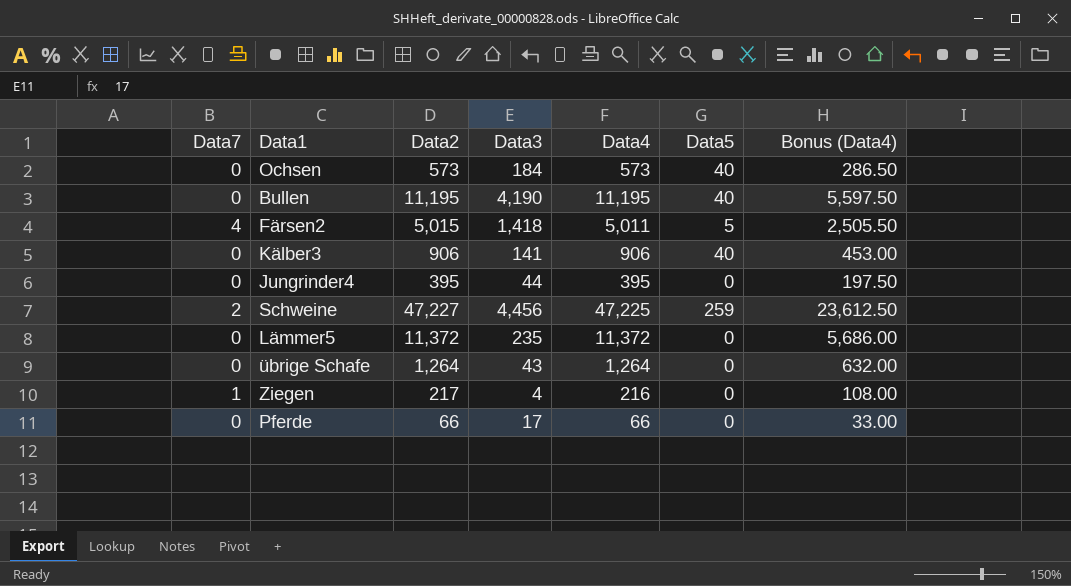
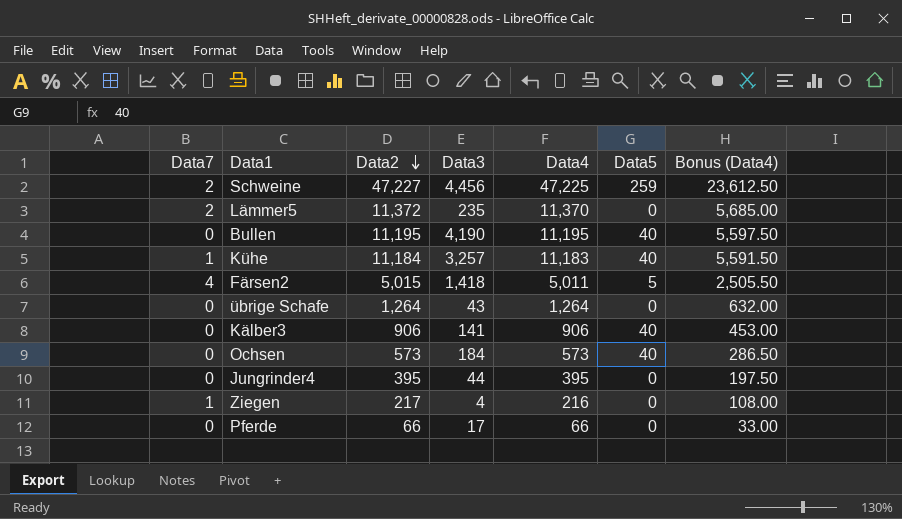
row order: none -> Data2 descending
Lämmer5 | Data7: 0 -> 2
Lämmer5 | Data4: 11,372 -> 11,370
Lämmer5 | Bonus (Data4): 5,686.00 -> 5,685.00
row Kühe: none -> 1 | 11,184 | 3,257 | 11,183 | 40 | 5,591.50

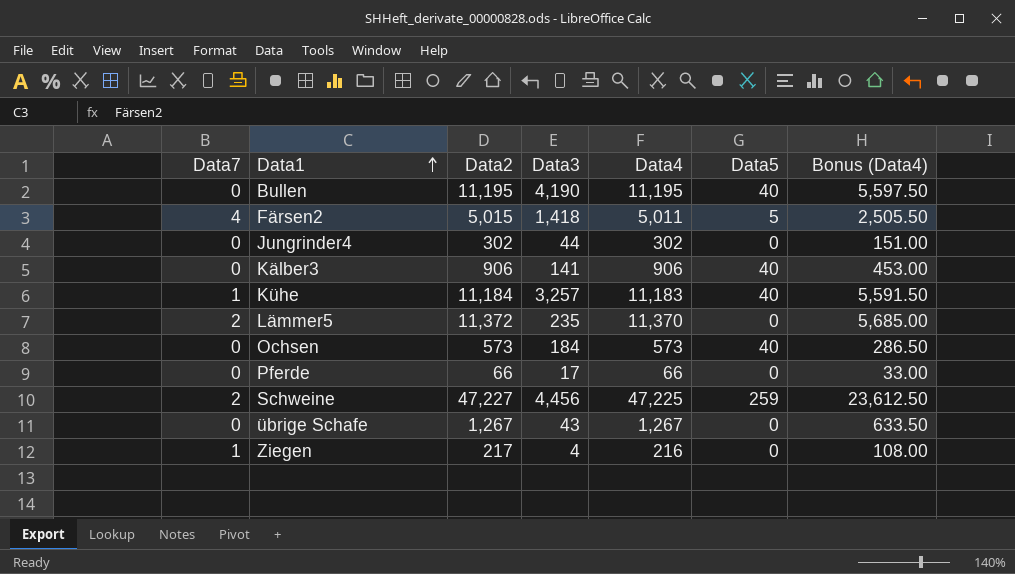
row order: Data2 descending -> Data1 ascending
Jungrinder4 | Data2: 395 -> 302
Jungrinder4 | Data4: 395 -> 302
Jungrinder4 | Bonus (Data4): 197.50 -> 151.00
übrige Schafe | Data2: 1,264 -> 1,267
übrige Schafe | Data4: 1,264 -> 1,267
übrige Schafe | Bonus (Data4): 632.00 -> 633.50

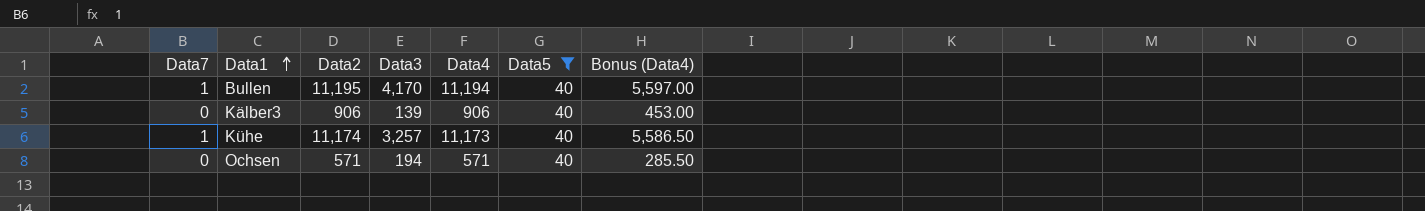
filter: none -> Data5 = 40
Bullen | Data7: 0 -> 1
Bullen | Data3: 4,190 -> 4,170
Bullen | Data4: 11,195 -> 11,194
Bullen | Bonus (Data4): 5,597.50 -> 5,597.00
Kälber3 | Data3: 141 -> 139
Kühe | Data2: 11,184 -> 11,174
Kühe | Data4: 11,183 -> 11,173
Kühe | Bonus (Data4): 5,591.50 -> 5,586.50
Ochsen | Data2: 573 -> 571
Ochsen | Data3: 184 -> 194
Ochsen | Data4: 573 -> 571
Ochsen | Bonus (Data4): 286.50 -> 285.50

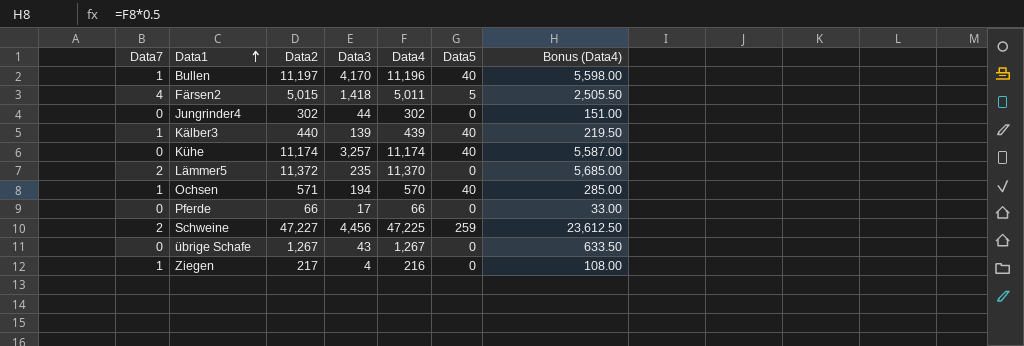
filter: Data5 = 40 -> none
Bullen | Data2: 11,195 -> 11,197
Bullen | Data4: 11,194 -> 11,196
Bullen | Bonus (Data4): 5,597.00 -> 5,598.00
Kälber3 | Data7: 0 -> 1
Kälber3 | Data2: 906 -> 440
Kälber3 | Data4: 906 -> 439
Kälber3 | Bonus (Data4): 453.00 -> 219.50
Kühe | Data7: 1 -> 0
Kühe | Data4: 11,173 -> 11,174
Kühe | Bonus (Data4): 5,586.50 -> 5,587.00
Ochsen | Data7: 0 -> 1
Ochsen | Data4: 571 -> 570
Ochsen | Bonus (Data4): 285.50 -> 285.00

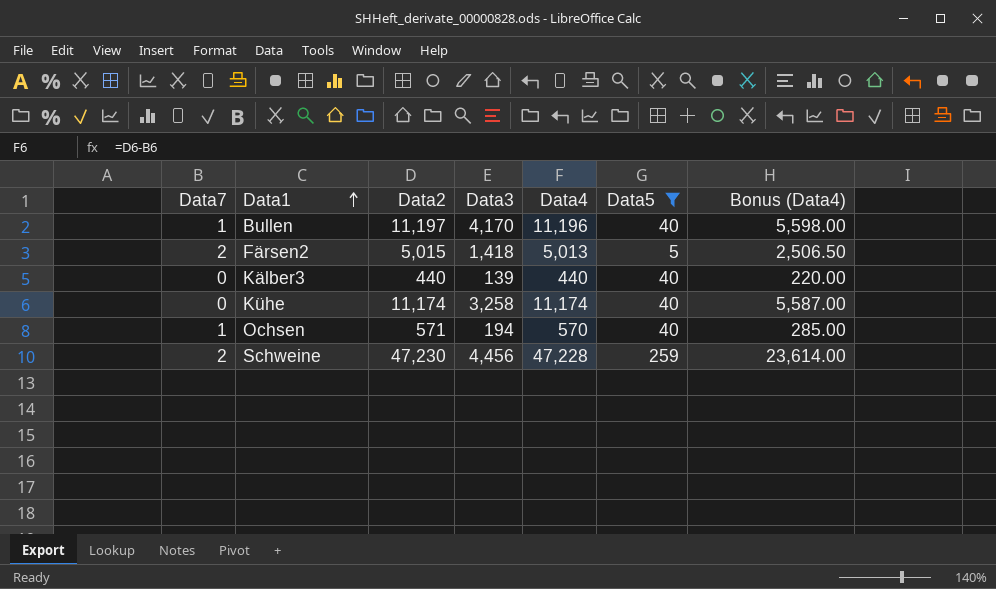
filter: none -> Data5 != 0
Färsen2 | Data7: 4 -> 2
Färsen2 | Data4: 5,011 -> 5,013
Färsen2 | Bonus (Data4): 2,505.50 -> 2,506.50
Kälber3 | Data7: 1 -> 0
Kälber3 | Data4: 439 -> 440
Kälber3 | Bonus (Data4): 219.50 -> 220.00
Kühe | Data3: 3,257 -> 3,258
Schweine | Data2: 47,227 -> 47,230
Schweine | Data4: 47,225 -> 47,228
Schweine | Bonus (Data4): 23,612.50 -> 23,614.00

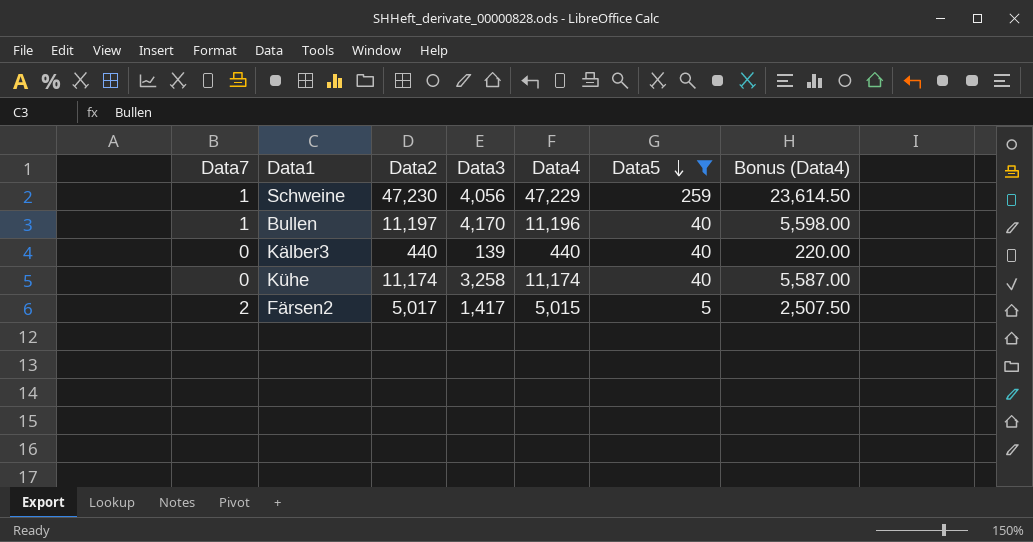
row order: Data1 ascending -> Data5 descending
row Ochsen: 1 | 571 | 194 | 570 | 40 | 285.00 -> none
Schweine | Data7: 2 -> 1
Schweine | Data3: 4,456 -> 4,056
Schweine | Data4: 47,228 -> 47,229
Schweine | Bonus (Data4): 23,614.00 -> 23,614.50
Färsen2 | Data2: 5,015 -> 5,017
Färsen2 | Data3: 1,418 -> 1,417
Färsen2 | Data4: 5,013 -> 5,015
Färsen2 | Bonus (Data4): 2,506.50 -> 2,507.50

